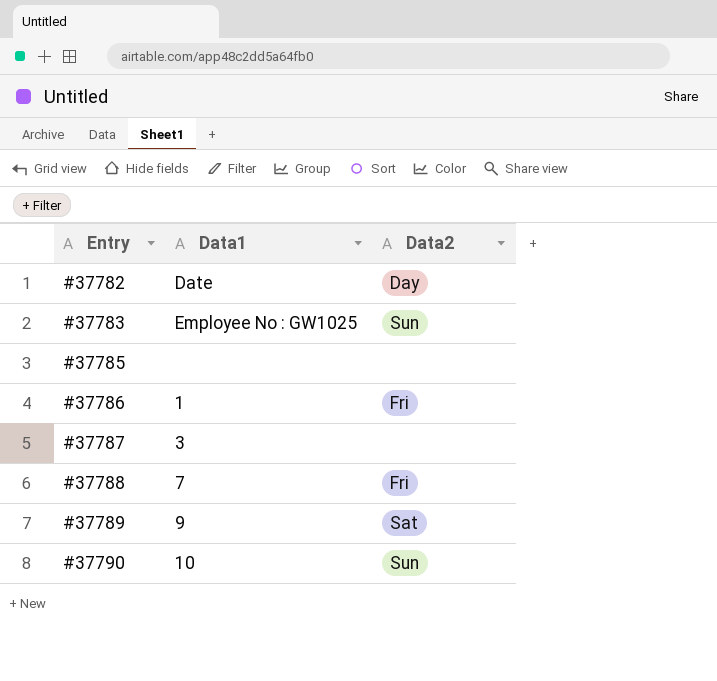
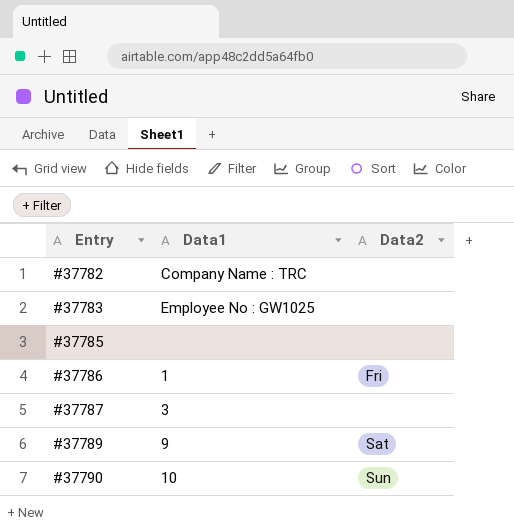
row #37788: 7 | Fri -> none
#37782 | Data1: Date -> Company Name : TRC
#37782 | Data2: Day -> none
#37783 | Data2: Sun -> none

